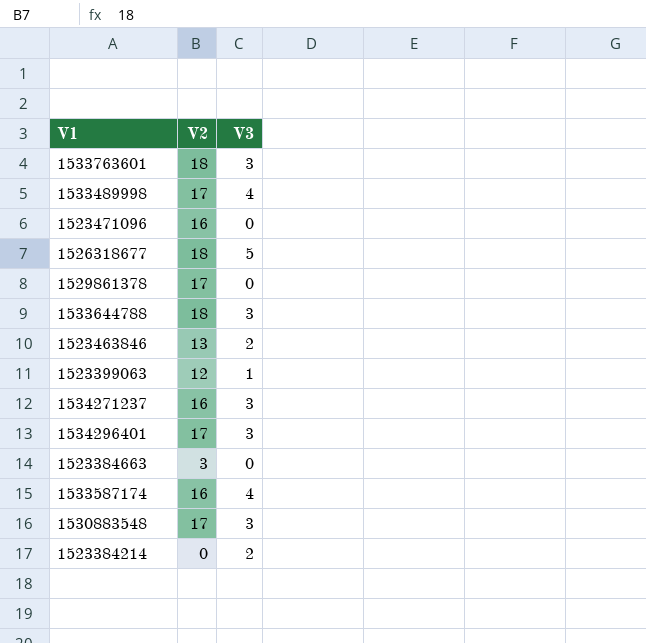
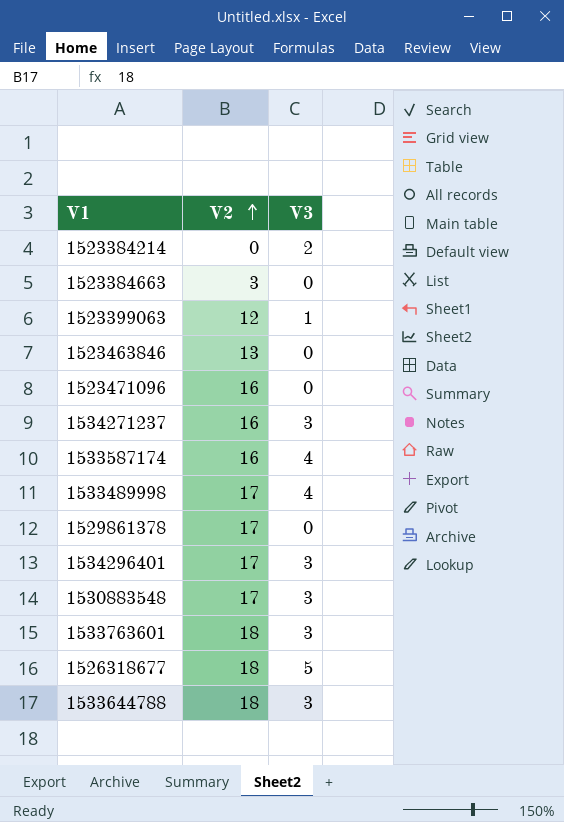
row order: none -> V2 ascending
1523463846 | V3: 2 -> 0

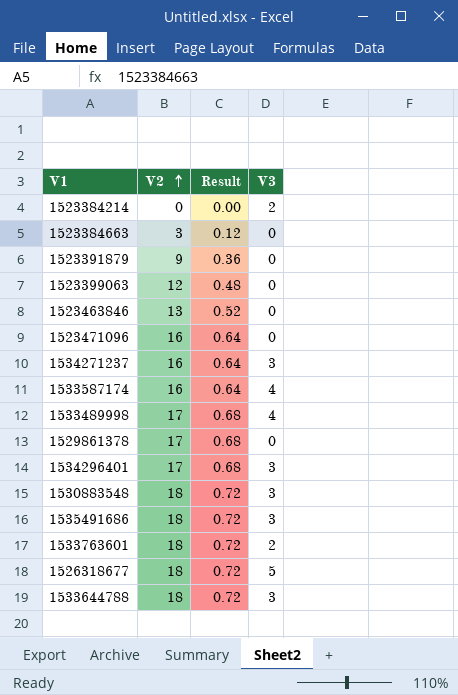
column Result | formula: none -> [V2] * 0.04
row 1523391879: none -> 9 | 0.36 | 0
1523399063 | V3: 1 -> 0
1530883548 | V2: 17 -> 18
row 1535491686: none -> 18 | 0.72 | 3
1533763601 | V3: 3 -> 2

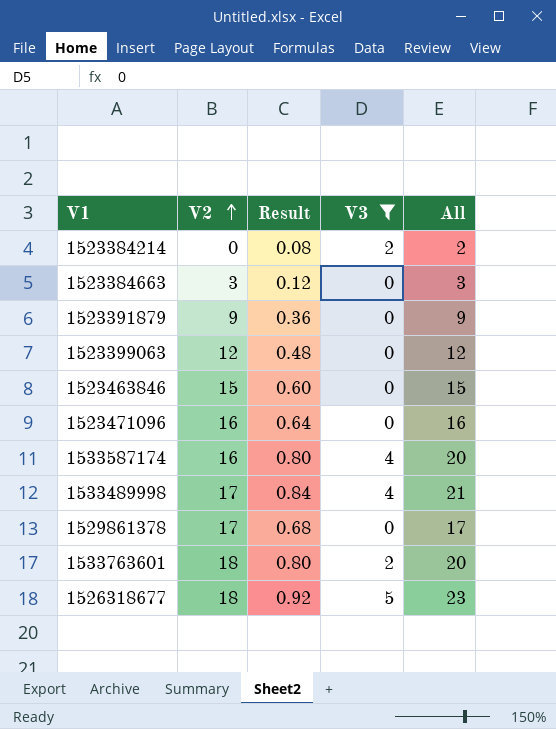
filter: none -> V3 != 3
column Result | formula: [V2] * 0.04 -> [All] * 0.04
column All | formula: none -> [V2] + [V3]
1523463846 | V2: 13 -> 15

